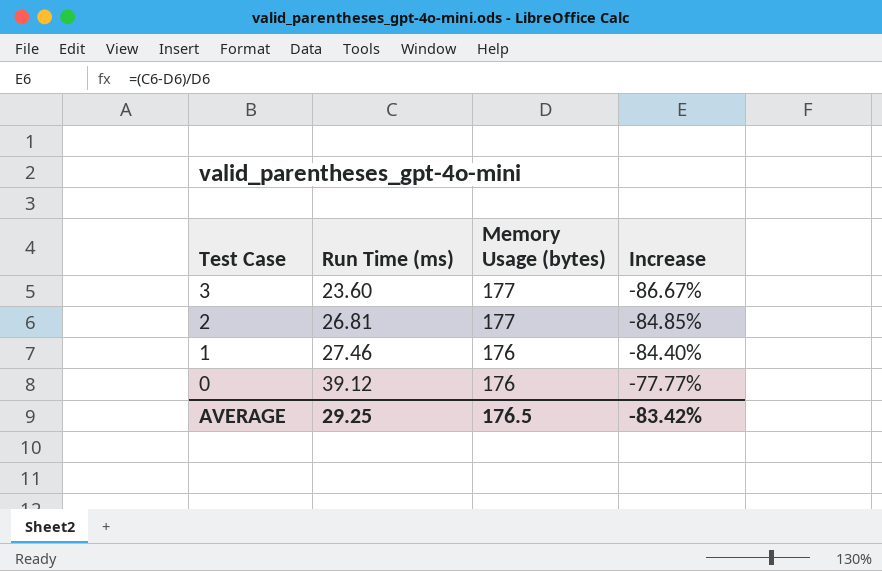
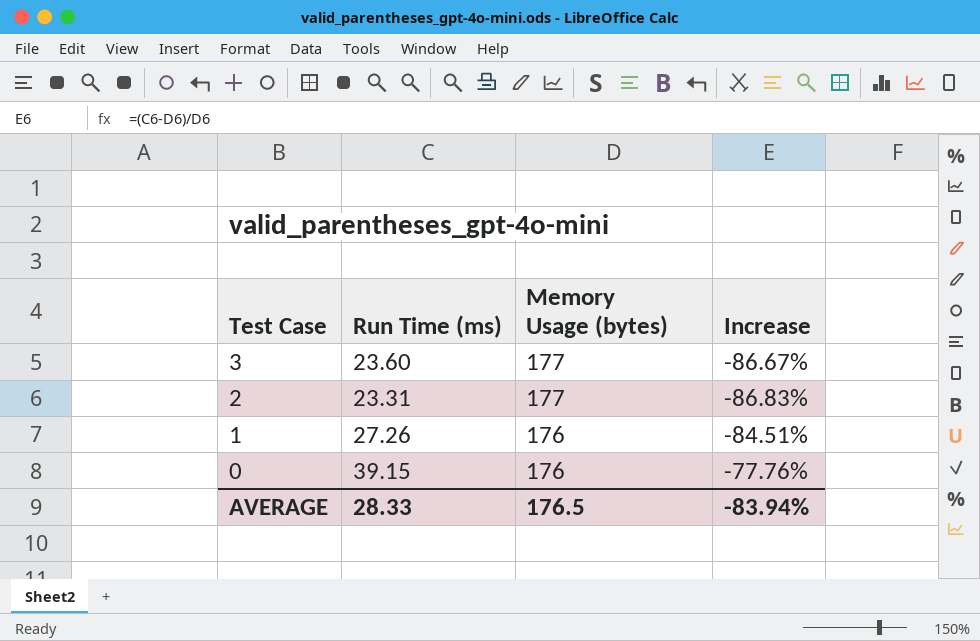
2 | Run Time (ms): 26.81 -> 23.31
2 | Increase: -84.85% -> -86.83%
1 | Run Time (ms): 27.46 -> 27.26
1 | Increase: -84.40% -> -84.51%
0 | Run Time (ms): 39.12 -> 39.15
0 | Increase: -77.77% -> -77.76%
AVERAGE | Run Time (ms): 29.25 -> 28.33
AVERAGE | Increase: -83.42% -> -83.94%

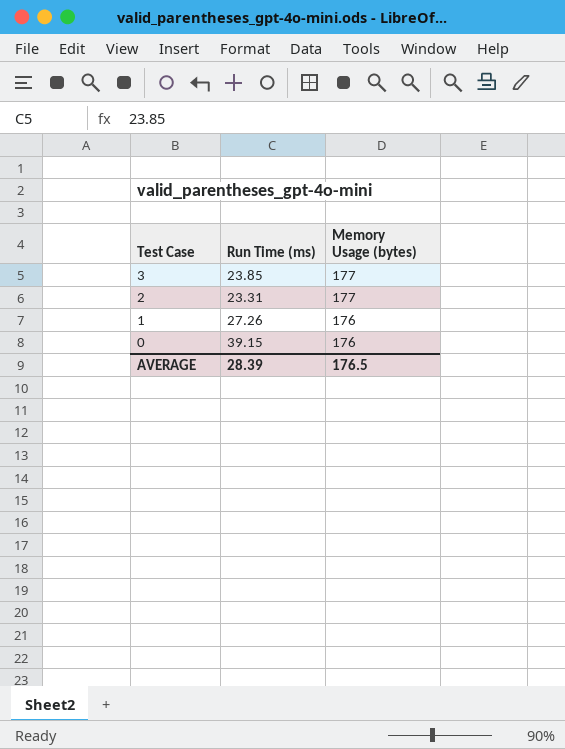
column Increase | formula: ([Run Time (ms)] - [Memory Usage (bytes)]) / [Memory Usage (bytes)] -> none
3 | Run Time (ms): 23.60 -> 23.85
AVERAGE | Run Time (ms): 28.33 -> 28.39

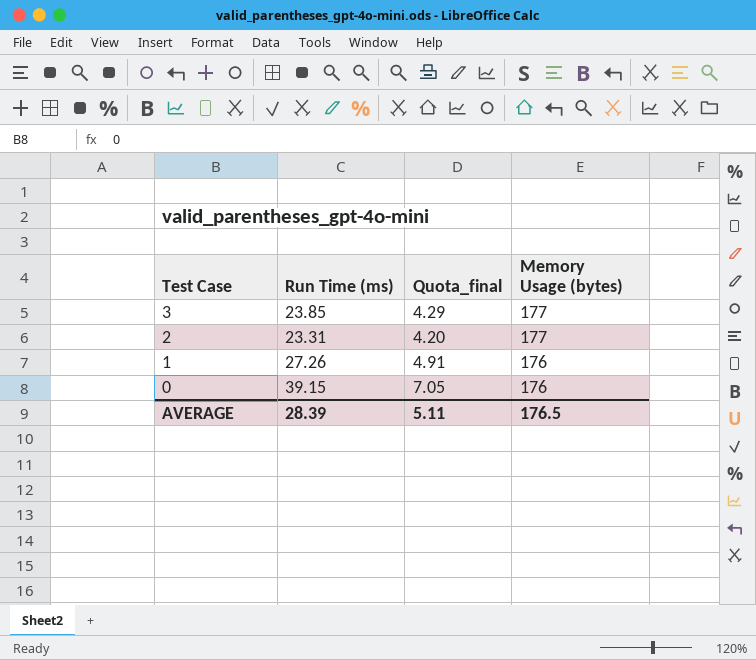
column Quota_final | formula: none -> [Run Time (ms)] * 0.18

